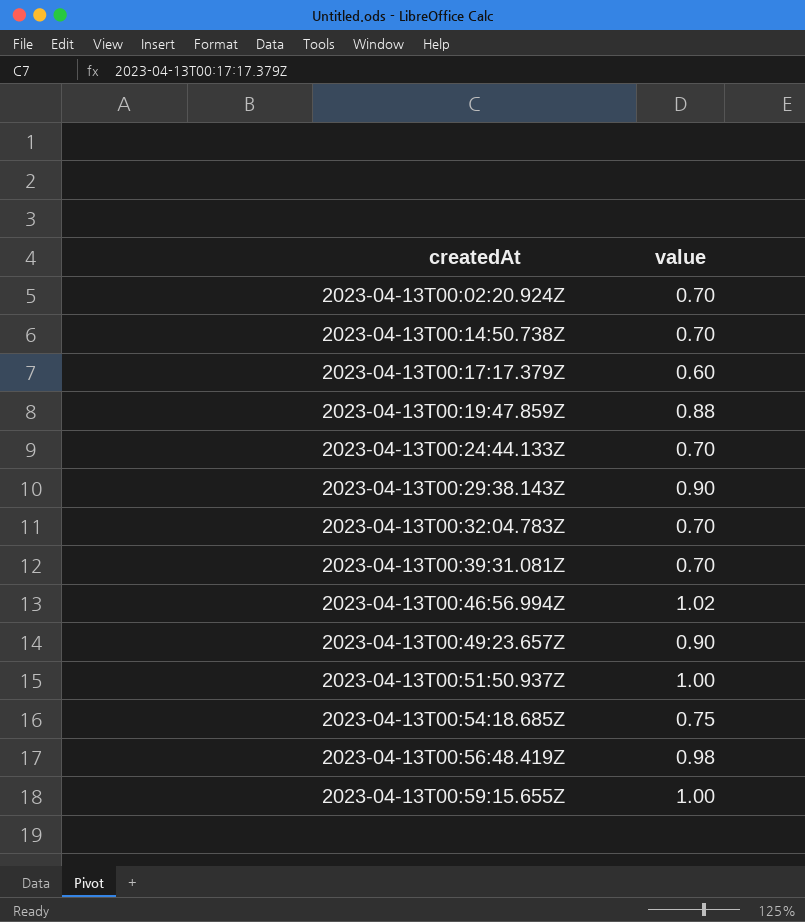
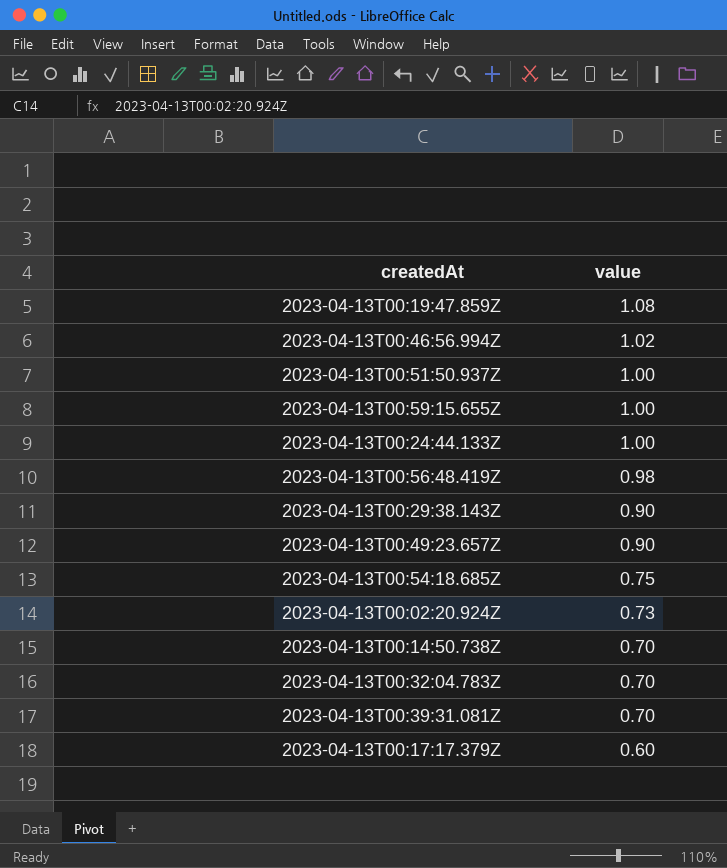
row order: createdAt ascending -> value descending
2023-04-13T00:19:47.859Z | value: 0.88 -> 1.08
2023-04-13T00:24:44.133Z | value: 0.70 -> 1.00
2023-04-13T00:02:20.924Z | value: 0.70 -> 0.73

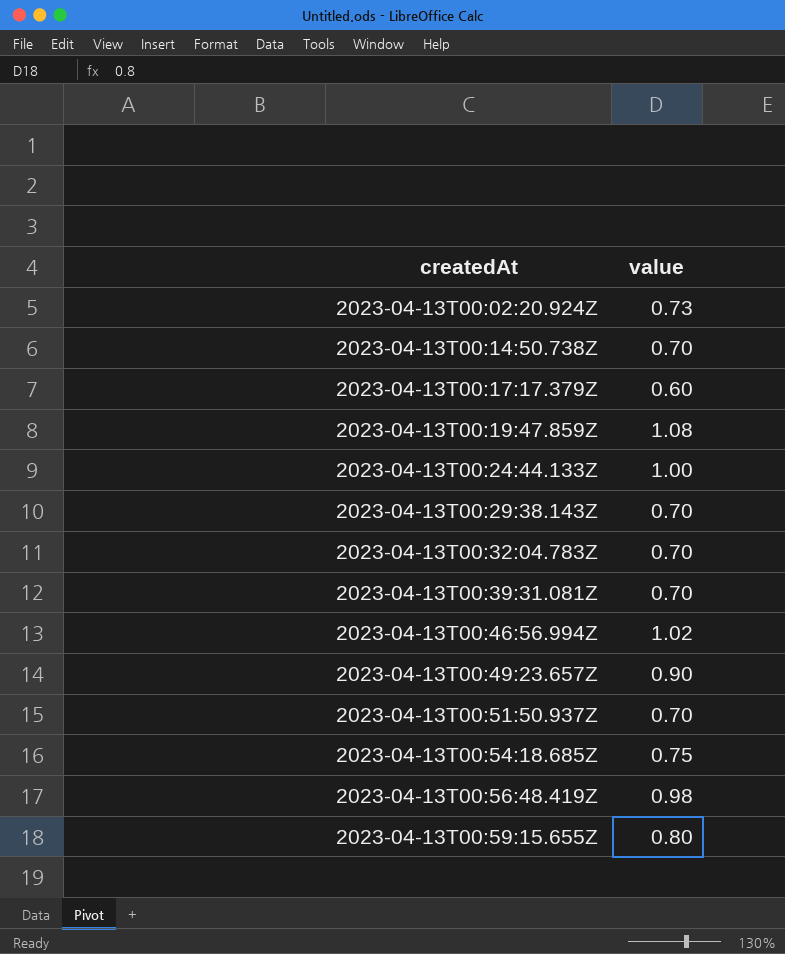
row order: value descending -> createdAt ascending
2023-04-13T00:29:38.143Z | value: 0.90 -> 0.70
2023-04-13T00:51:50.937Z | value: 1.00 -> 0.70
2023-04-13T00:59:15.655Z | value: 1.00 -> 0.80

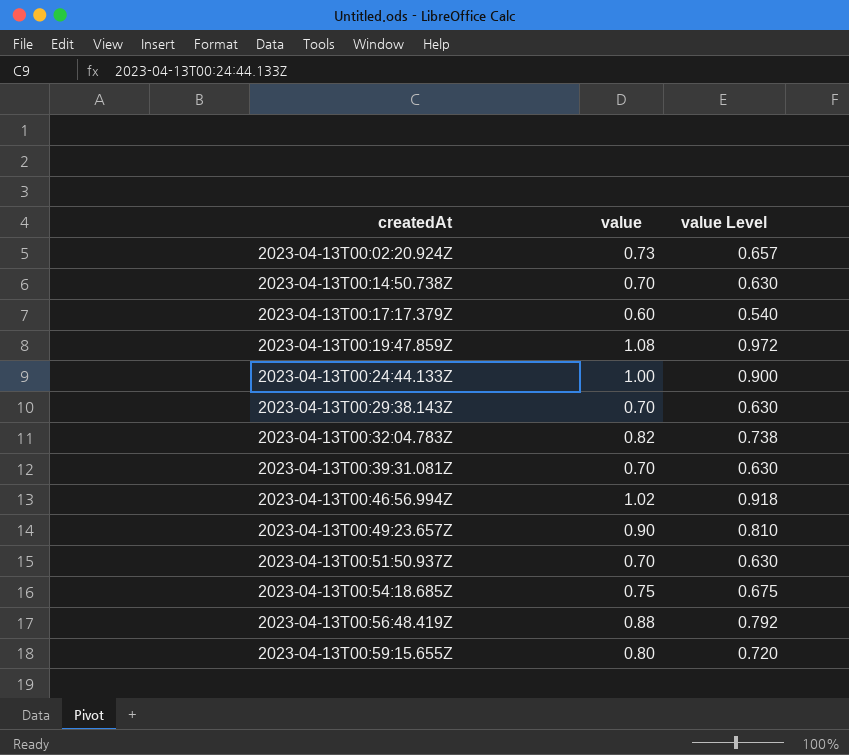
column value Level | formula: none -> [value] * 0.9
2023-04-13T00:32:04.783Z | value: 0.70 -> 0.82
2023-04-13T00:56:48.419Z | value: 0.98 -> 0.88

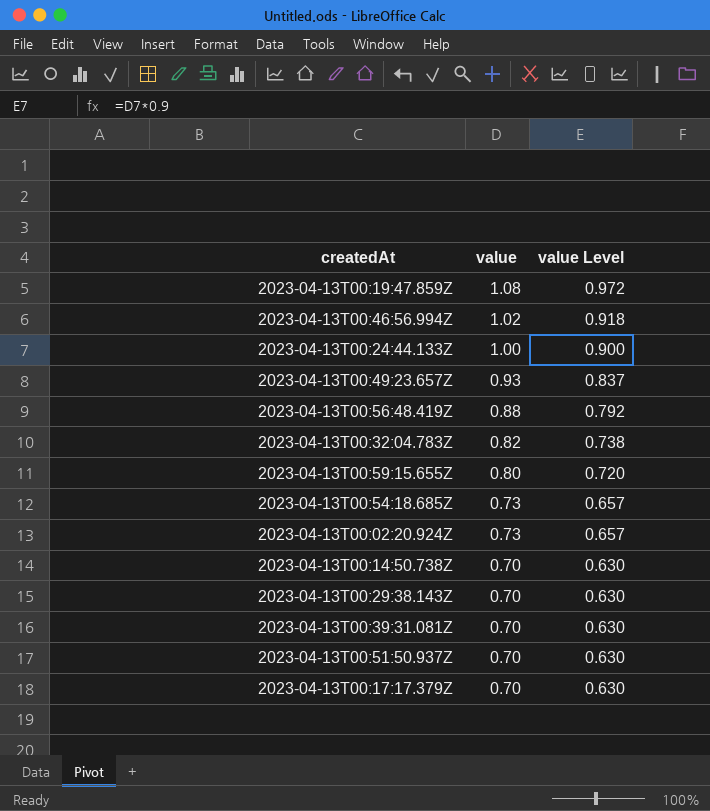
row order: createdAt ascending -> value descending
2023-04-13T00:49:23.657Z | value: 0.90 -> 0.93
2023-04-13T00:49:23.657Z | value Level: 0.810 -> 0.837
2023-04-13T00:54:18.685Z | value: 0.75 -> 0.73
2023-04-13T00:54:18.685Z | value Level: 0.675 -> 0.657
2023-04-13T00:17:17.379Z | value: 0.60 -> 0.70
2023-04-13T00:17:17.379Z | value Level: 0.540 -> 0.630

